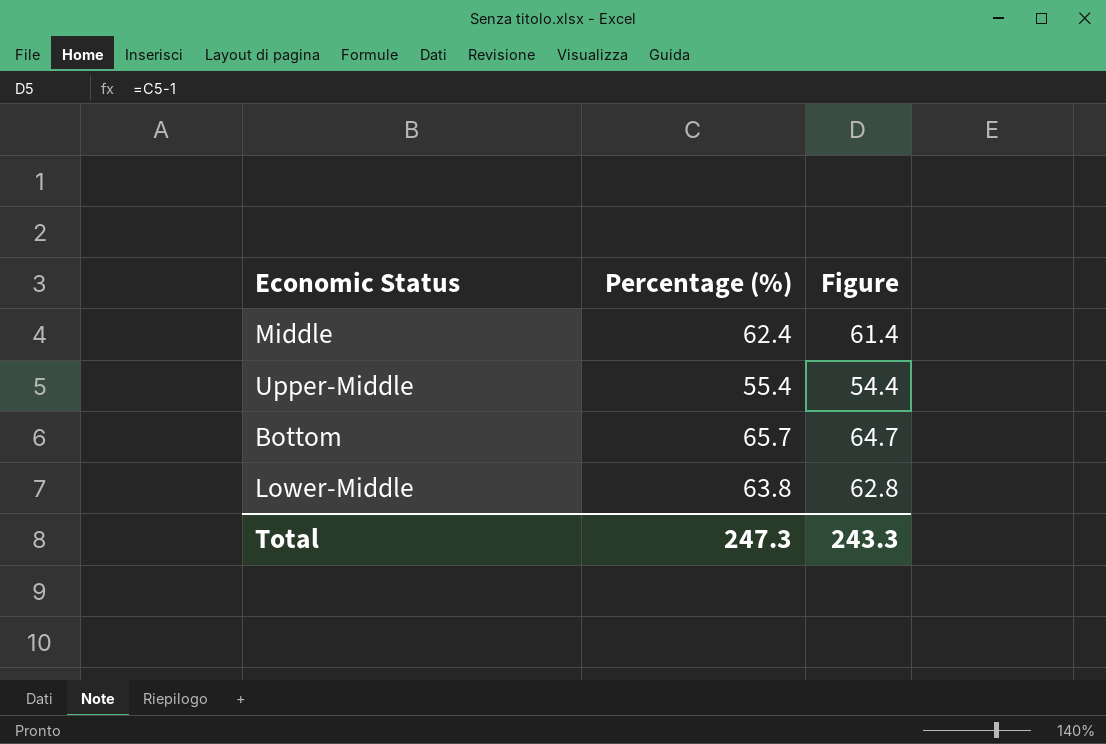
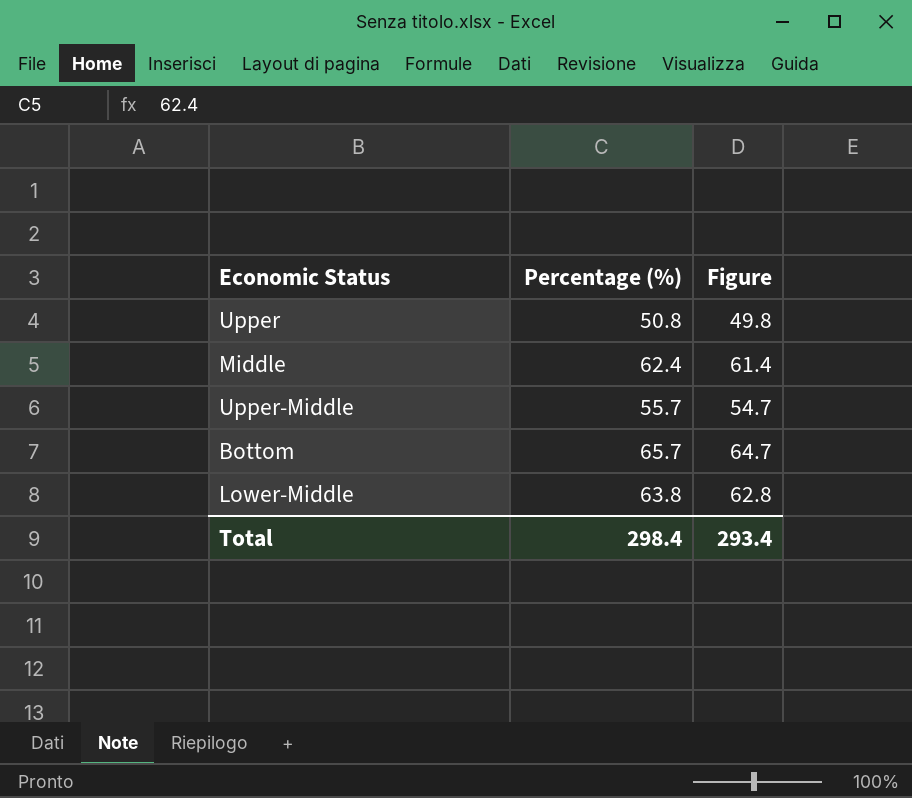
row Upper: none -> 50.8 | 49.8
Upper-Middle | Percentage (%): 55.4 -> 55.7
Upper-Middle | Figure: 54.4 -> 54.7
Total | Percentage (%): 247.3 -> 298.4
Total | Figure: 243.3 -> 293.4

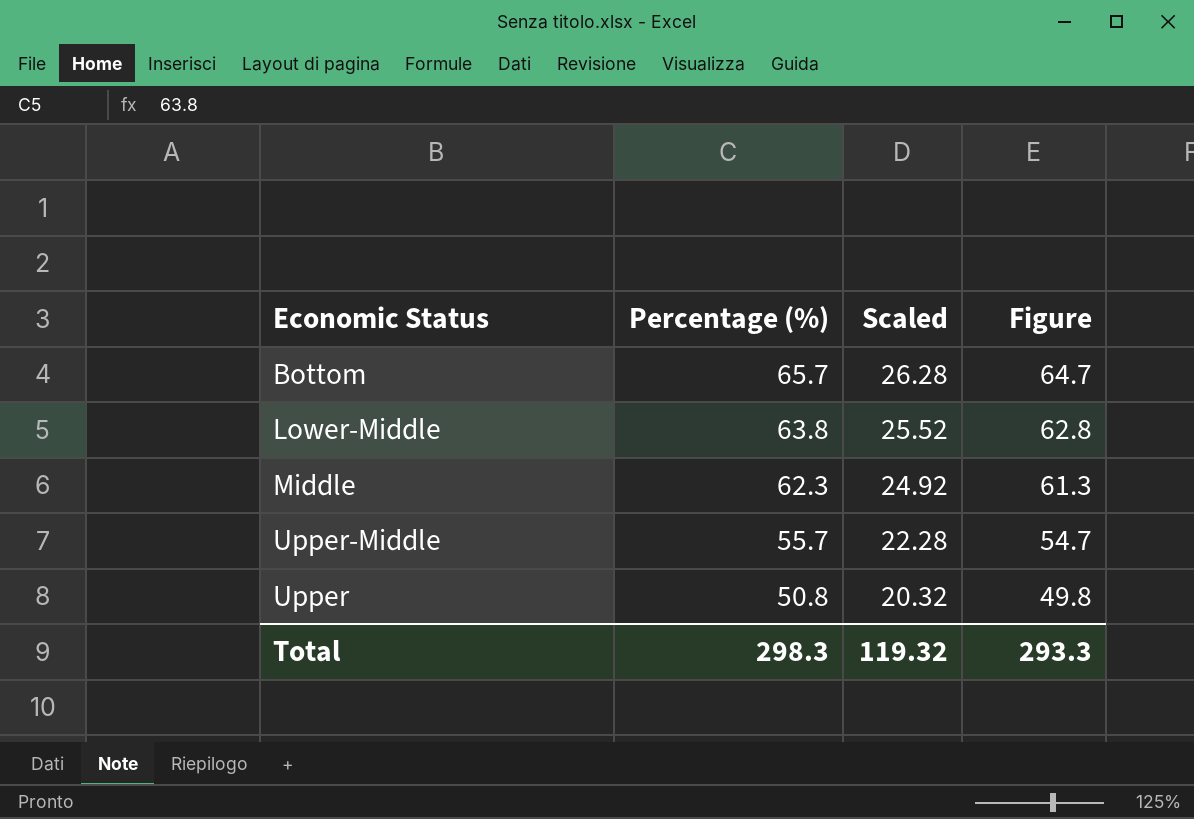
row order: none -> Percentage (%) descending
column Scaled | formula: none -> [Percentage (%)] * 0.4
Middle | Percentage (%): 62.4 -> 62.3
Middle | Figure: 61.4 -> 61.3
Total | Percentage (%): 298.4 -> 298.3
Total | Figure: 293.4 -> 293.3

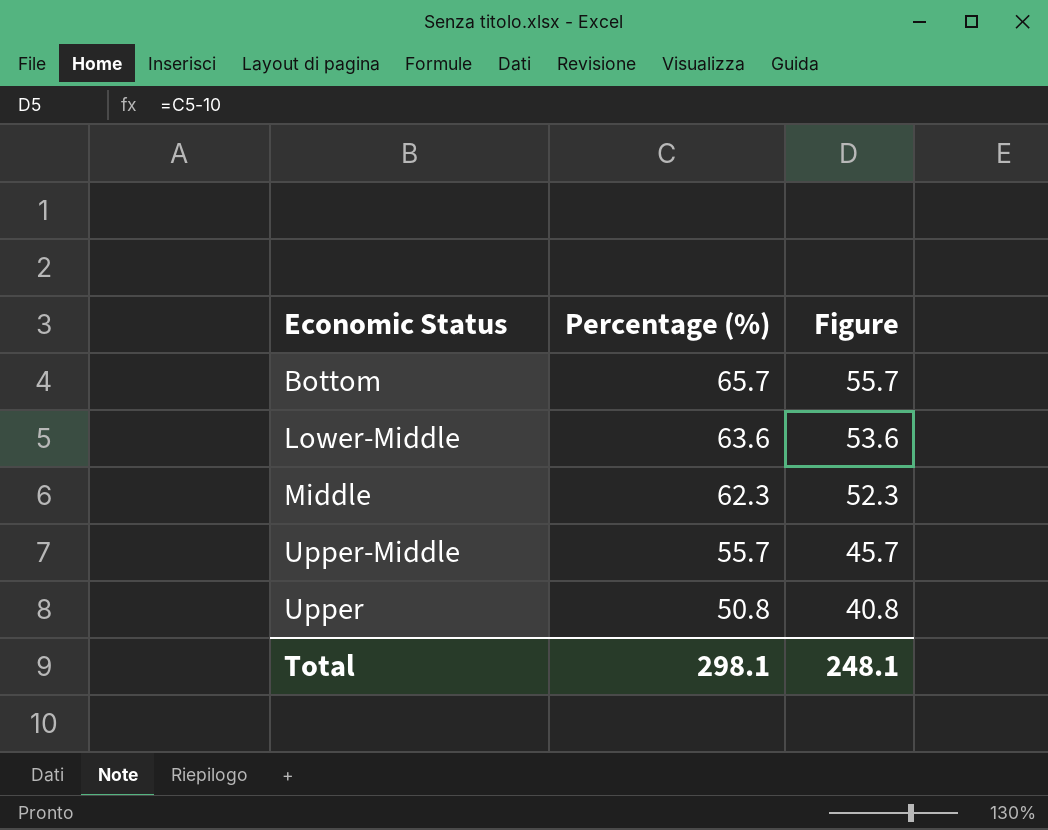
column Scaled | formula: [Percentage (%)] * 0.4 -> none
column Figure | formula: [Percentage (%)] - 1 -> [Percentage (%)] - 10
Lower-Middle | Percentage (%): 63.8 -> 63.6
Total | Percentage (%): 298.3 -> 298.1
Total | Figure: 293.3 -> 248.1

